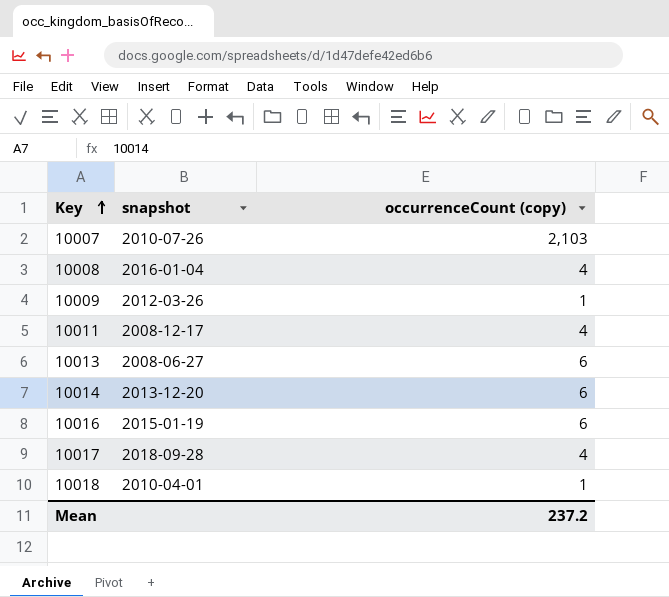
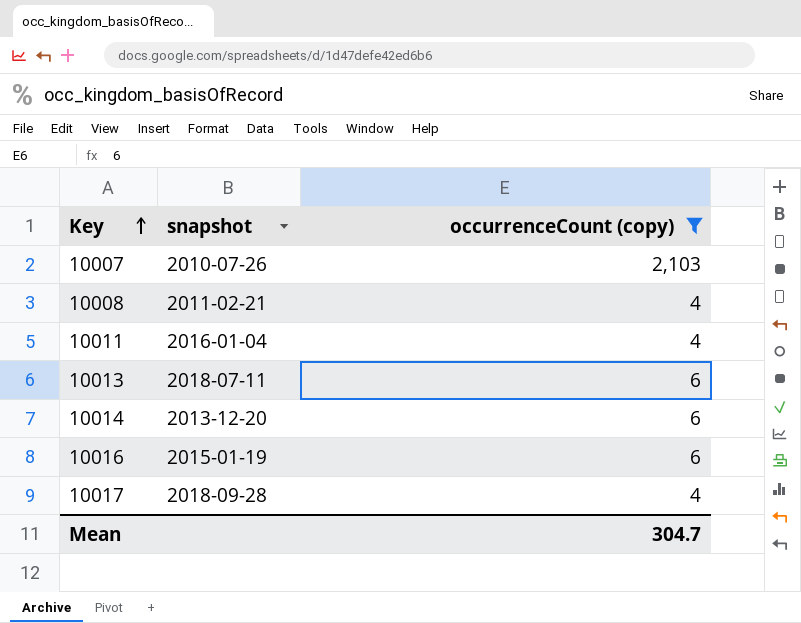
filter: none -> occurrenceCount (copy) != 1
10008 | snapshot: 2016-01-04 -> 2011-02-21
10011 | snapshot: 2008-12-17 -> 2016-01-04
10013 | snapshot: 2008-06-27 -> 2018-07-11
Mean | occurrenceCount (copy): 237.2 -> 304.7

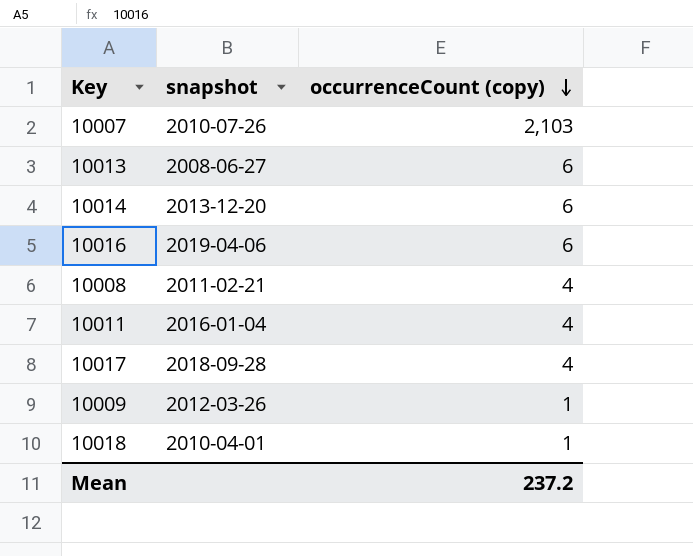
filter: occurrenceCount (copy) != 1 -> none
row order: Key ascending -> occurrenceCount (copy) descending
10013 | snapshot: 2018-07-11 -> 2008-06-27
10016 | snapshot: 2015-01-19 -> 2019-04-06
Mean | occurrenceCount (copy): 304.7 -> 237.2

